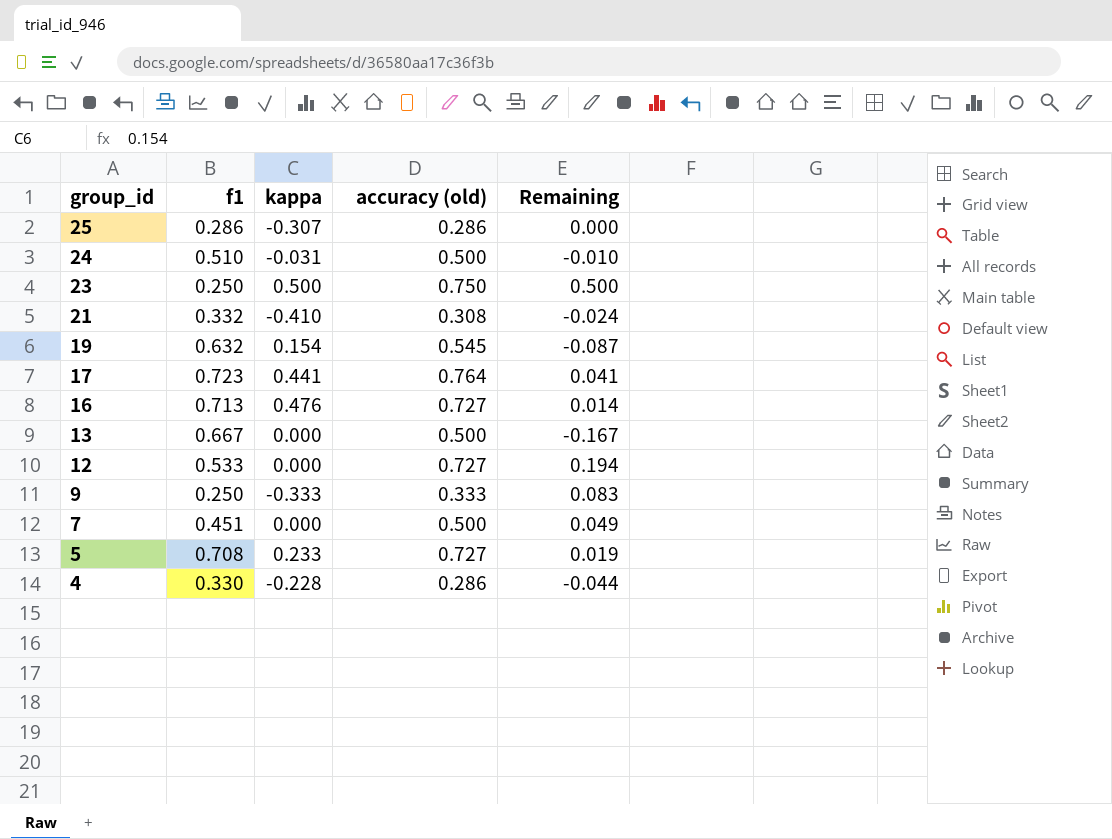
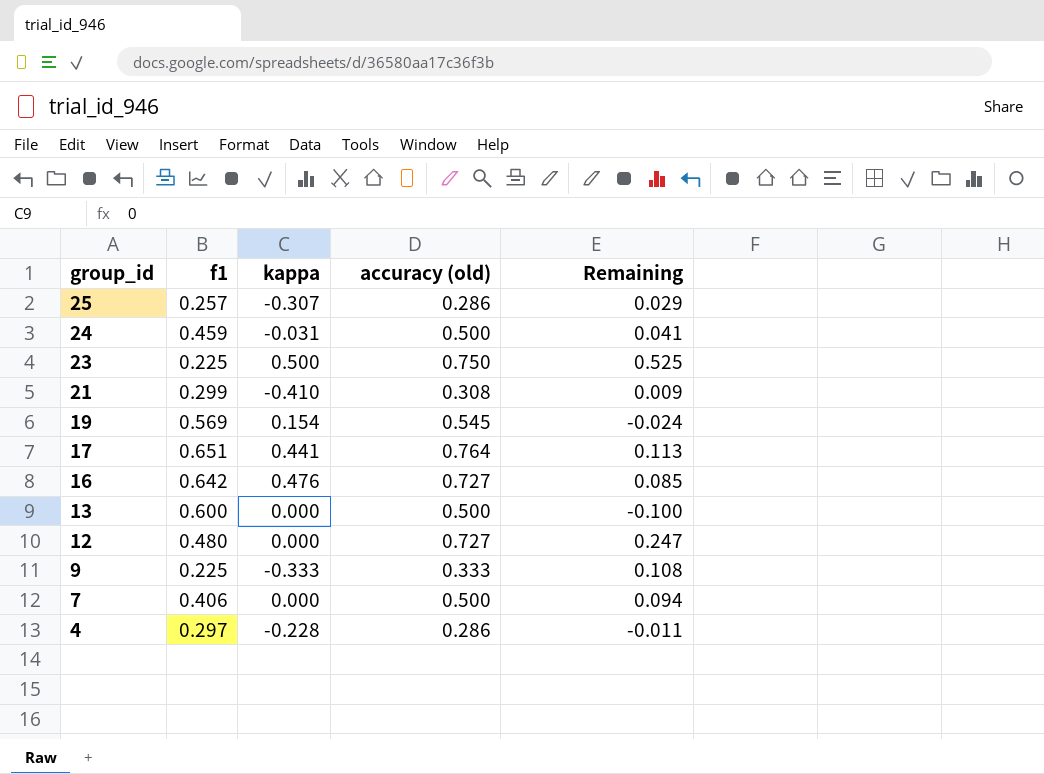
row 5: 0.708 | 0.233 | 0.727 | 0.019 -> none
25 | f1: 0.286 -> 0.257
25 | Remaining: 0.000 -> 0.029
24 | f1: 0.510 -> 0.459
24 | Remaining: -0.010 -> 0.041
23 | f1: 0.250 -> 0.225
23 | Remaining: 0.500 -> 0.525
21 | f1: 0.332 -> 0.299
21 | Remaining: -0.024 -> 0.009
19 | f1: 0.632 -> 0.569
19 | Remaining: -0.087 -> -0.024
17 | f1: 0.723 -> 0.651
17 | Remaining: 0.041 -> 0.113
16 | f1: 0.713 -> 0.642
16 | Remaining: 0.014 -> 0.085
13 | f1: 0.667 -> 0.600
13 | Remaining: -0.167 -> -0.100
12 | f1: 0.533 -> 0.480
12 | Remaining: 0.194 -> 0.247
9 | f1: 0.250 -> 0.225
9 | Remaining: 0.083 -> 0.108
7 | f1: 0.451 -> 0.406
7 | Remaining: 0.049 -> 0.094
4 | f1: 0.330 -> 0.297
4 | Remaining: -0.044 -> -0.011

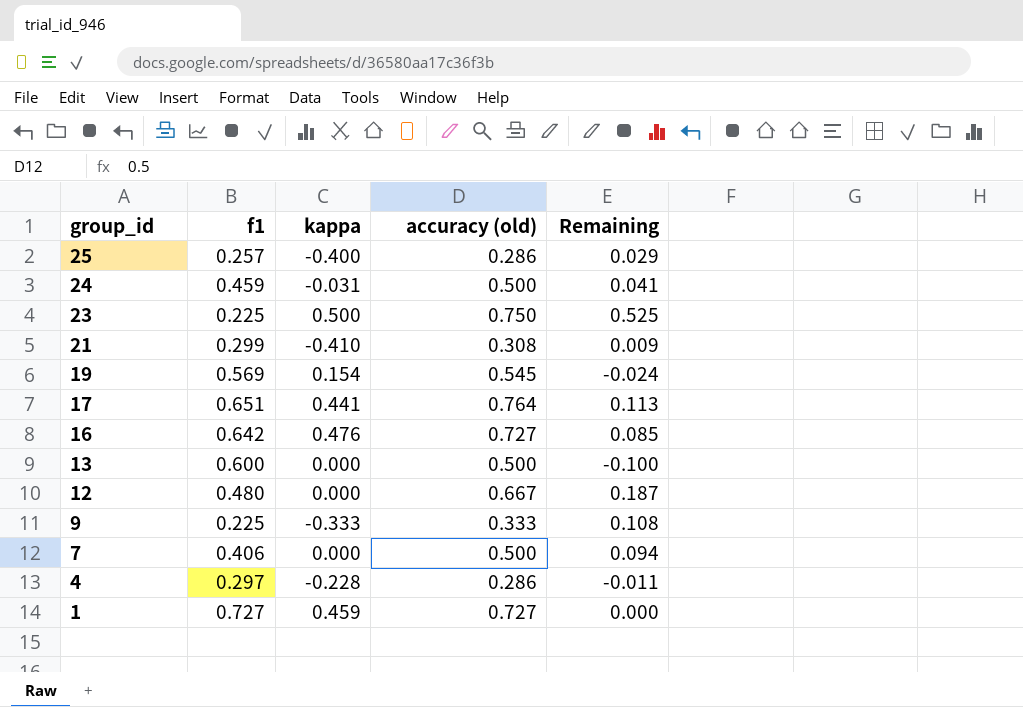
25 | kappa: -0.307 -> -0.400
12 | accuracy (old): 0.727 -> 0.667
12 | Remaining: 0.247 -> 0.187
row 1: none -> 0.727 | 0.459 | 0.727 | 0.000

